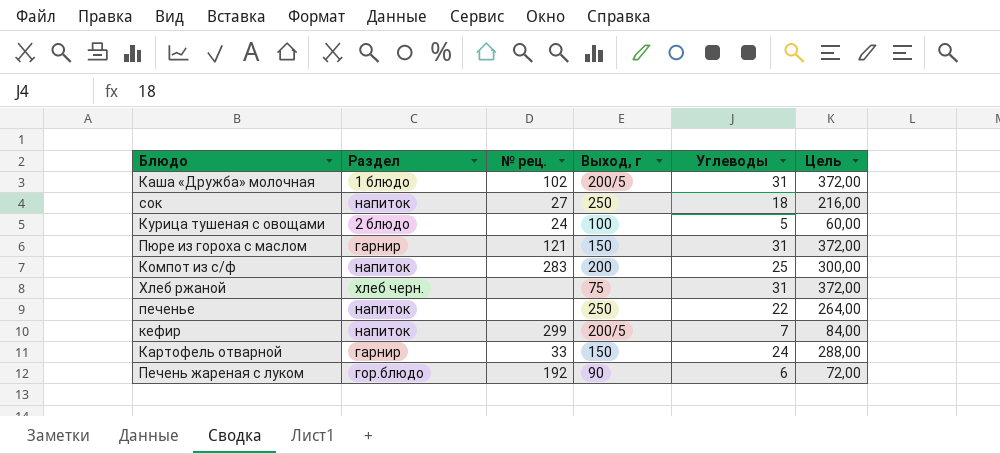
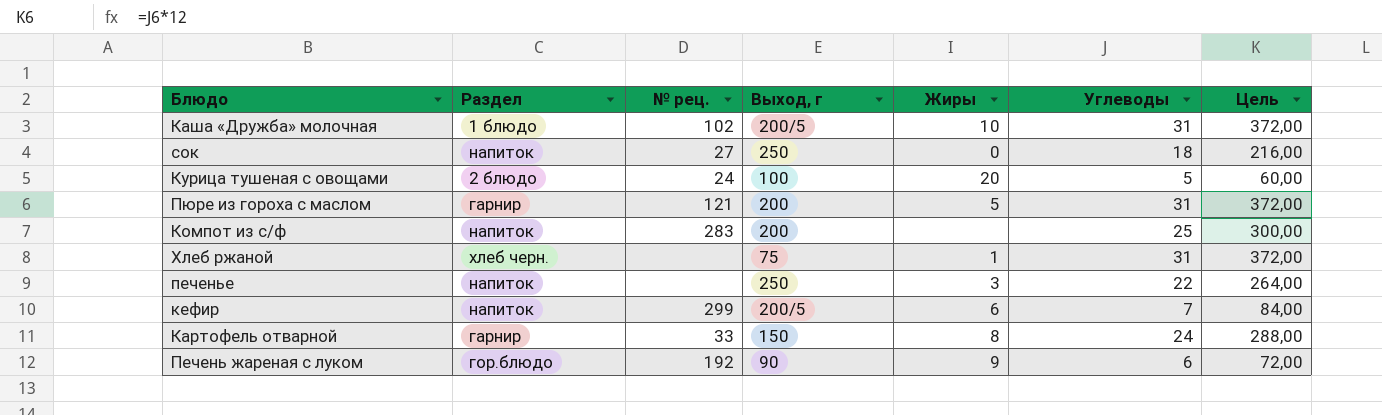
column Жиры | position: none -> 5
Пюре из гороха с маслом | Выход, г: 150 -> 200

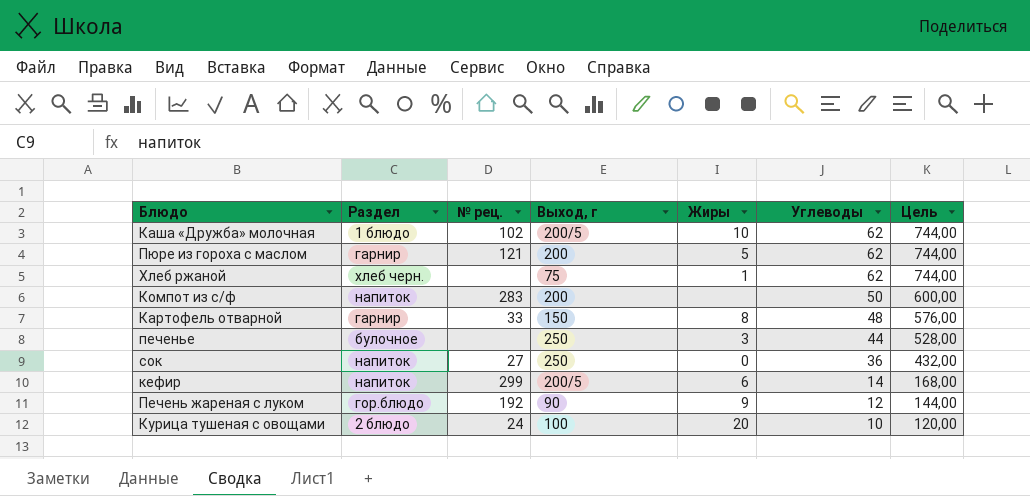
row order: none -> Углеводы descending
Каша «Дружба» молочная | Углеводы: 31 -> 62
Каша «Дружба» молочная | Цель: 372,00 -> 744,00
Пюре из гороха с маслом | Углеводы: 31 -> 62
Пюре из гороха с маслом | Цель: 372,00 -> 744,00
Хлеб ржаной | Углеводы: 31 -> 62
Хлеб ржаной | Цель: 372,00 -> 744,00
Компот из с/ф | Углеводы: 25 -> 50
Компот из с/ф | Цель: 300,00 -> 600,00
Картофель отварной | Углеводы: 24 -> 48
Картофель отварной | Цель: 288,00 -> 576,00
печенье | Раздел: напиток -> булочное
печенье | Углеводы: 22 -> 44
печенье | Цель: 264,00 -> 528,00
сок | Углеводы: 18 -> 36
сок | Цель: 216,00 -> 432,00
кефир | Углеводы: 7 -> 14
кефир | Цель: 84,00 -> 168,00
Печень жареная с луком | Углеводы: 6 -> 12
Печень жареная с луком | Цель: 72,00 -> 144,00
Курица тушеная с овощами | Углеводы: 5 -> 10
Курица тушеная с овощами | Цель: 60,00 -> 120,00

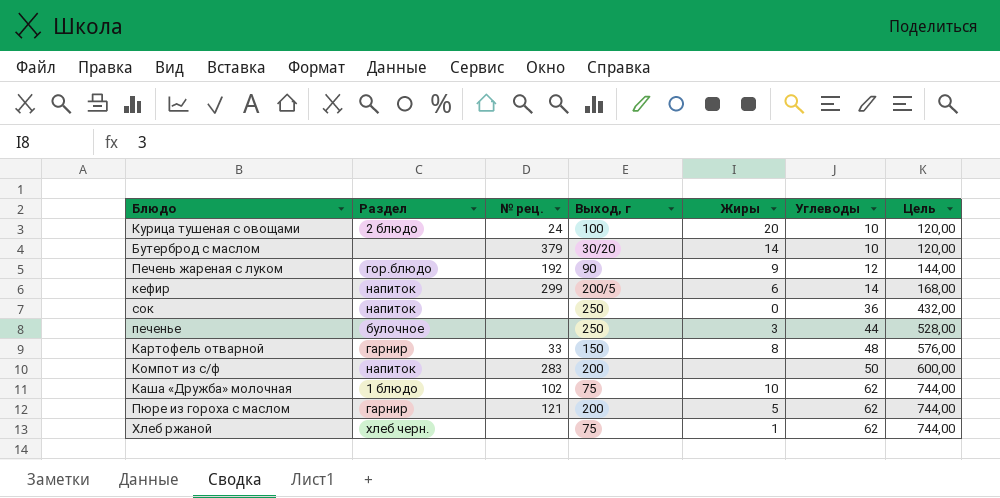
row order: Углеводы descending -> Углеводы ascending
row Бутерброд с маслом: none -> none | 379 | 30/20 | 14 | 10 | 120,00
сок | № рец.: 27 -> none
Каша «Дружба» молочная | Выход, г: 200/5 -> 75

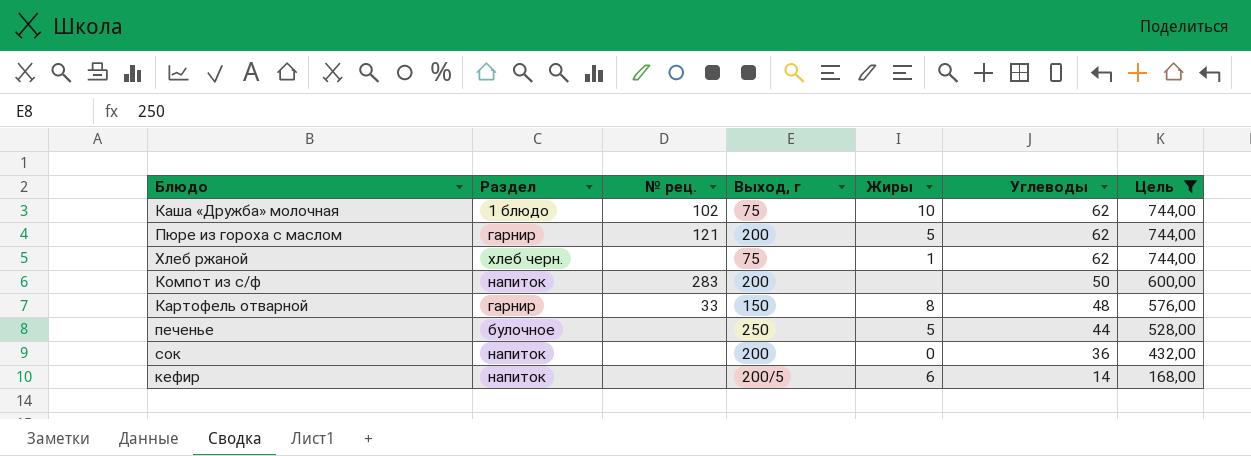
filter: none -> Цель >= 168,00
row order: Углеводы ascending -> Углеводы descending
печенье | Жиры: 3 -> 5
сок | Выход, г: 250 -> 200
кефир | № рец.: 299 -> none

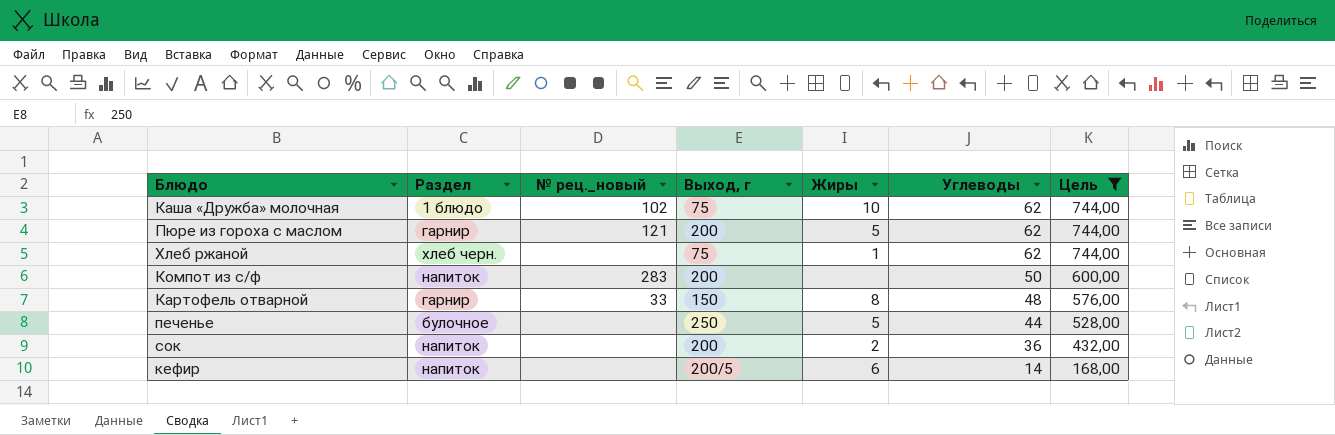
column name: № рец. -> № рец._новый
сок | Жиры: 0 -> 2

